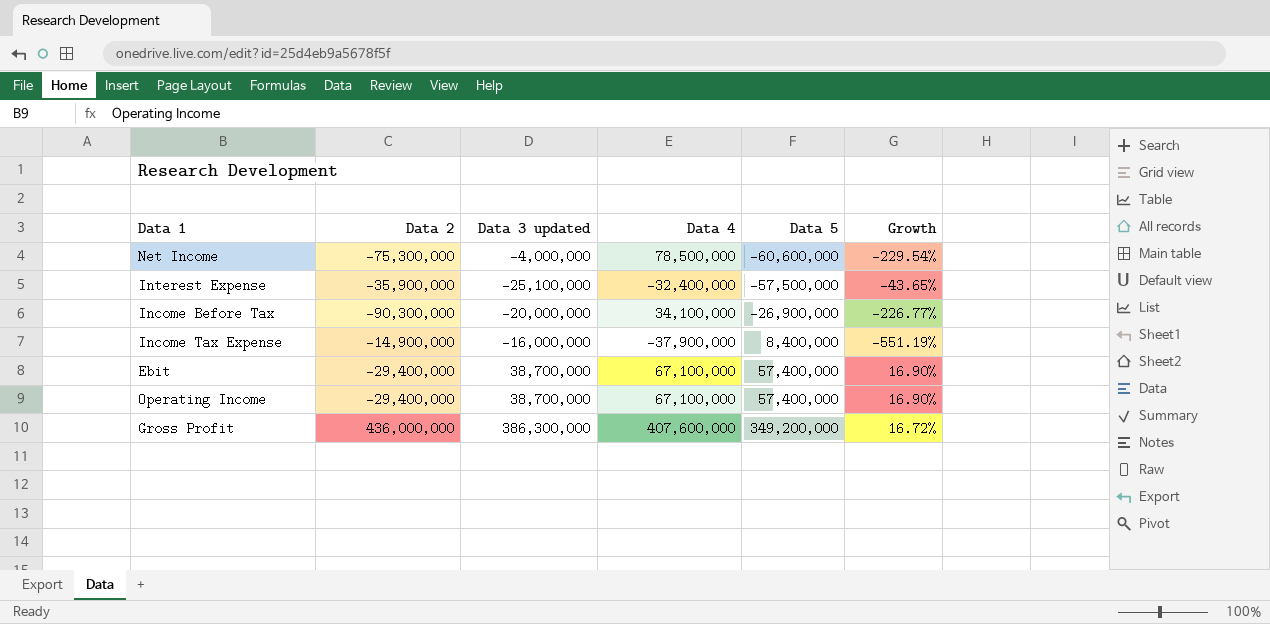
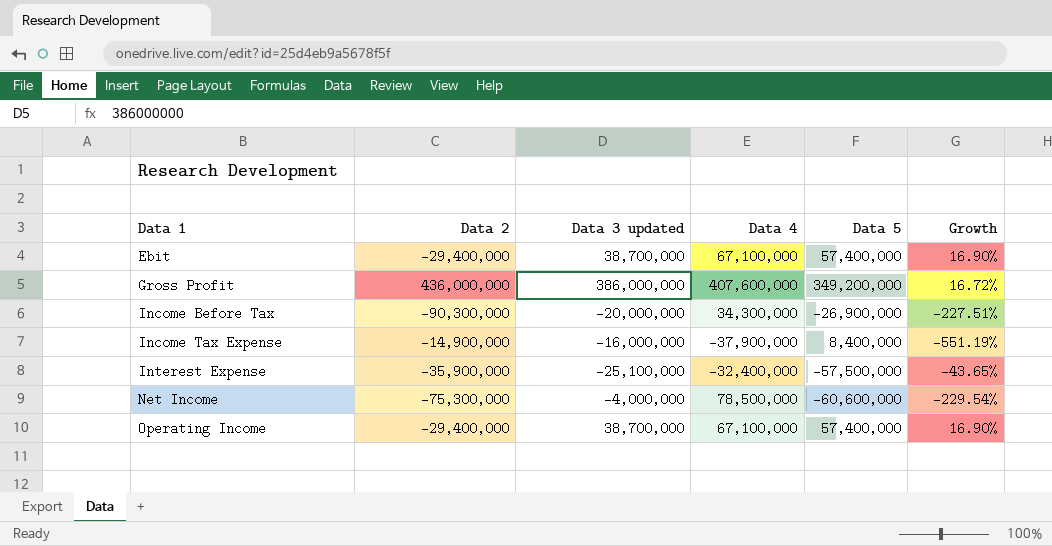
row order: Data 5 ascending -> Data 1 ascending
Gross Profit | Data 3 updated: 386,300,000 -> 386,000,000
Income Before Tax | Data 4: 34,100,000 -> 34,300,000
Income Before Tax | Growth: -226.77% -> -227.51%

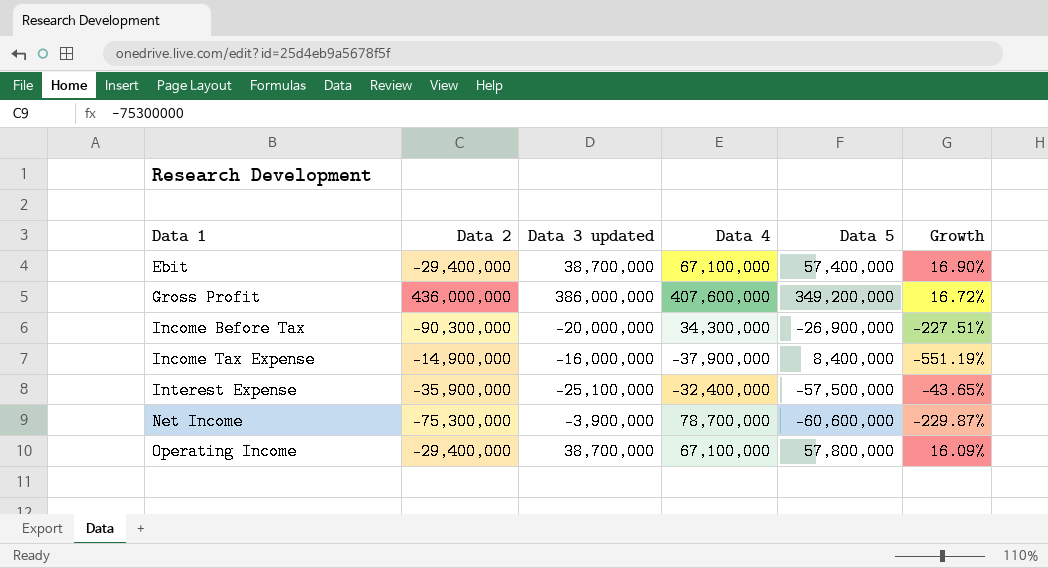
Net Income | Data 3 updated: -4,000,000 -> -3,900,000
Net Income | Data 4: 78,500,000 -> 78,700,000
Net Income | Growth: -229.54% -> -229.87%
Operating Income | Data 5: 57,400,000 -> 57,800,000
Operating Income | Growth: 16.90% -> 16.09%

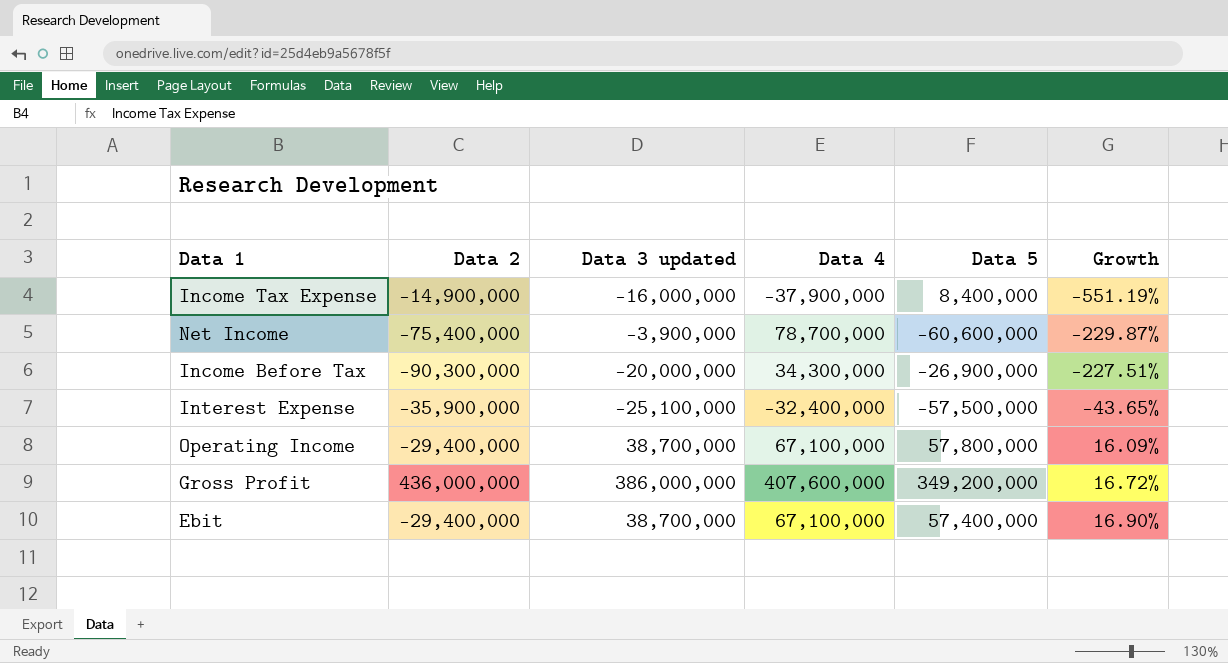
row order: Data 1 ascending -> Growth ascending
Net Income | Data 2: -75,300,000 -> -75,400,000

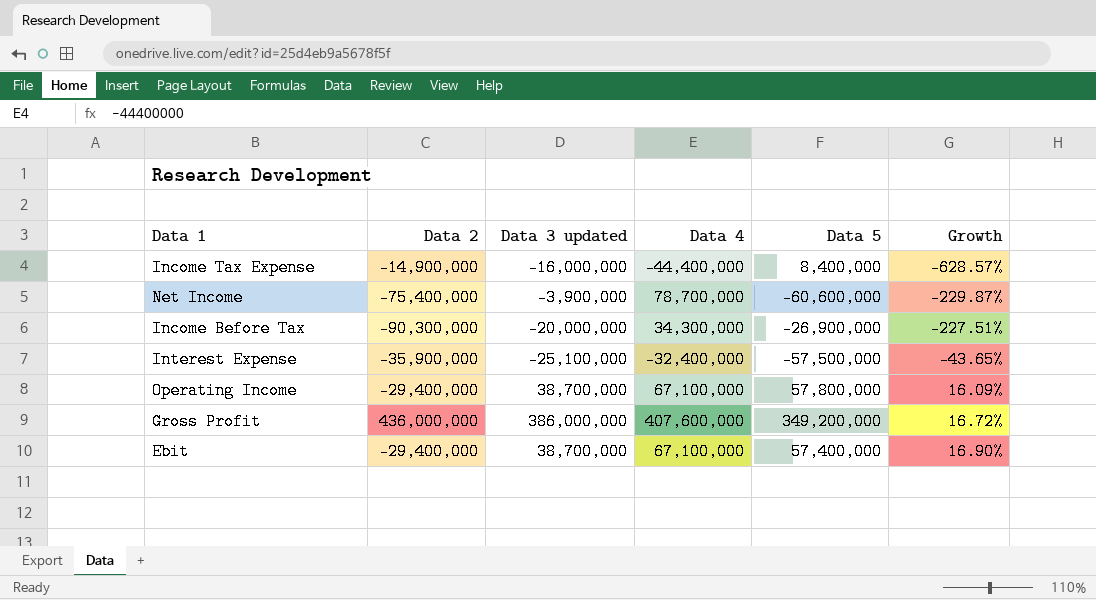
Income Tax Expense | Data 4: -37,900,000 -> -44,400,000
Income Tax Expense | Growth: -551.19% -> -628.57%

